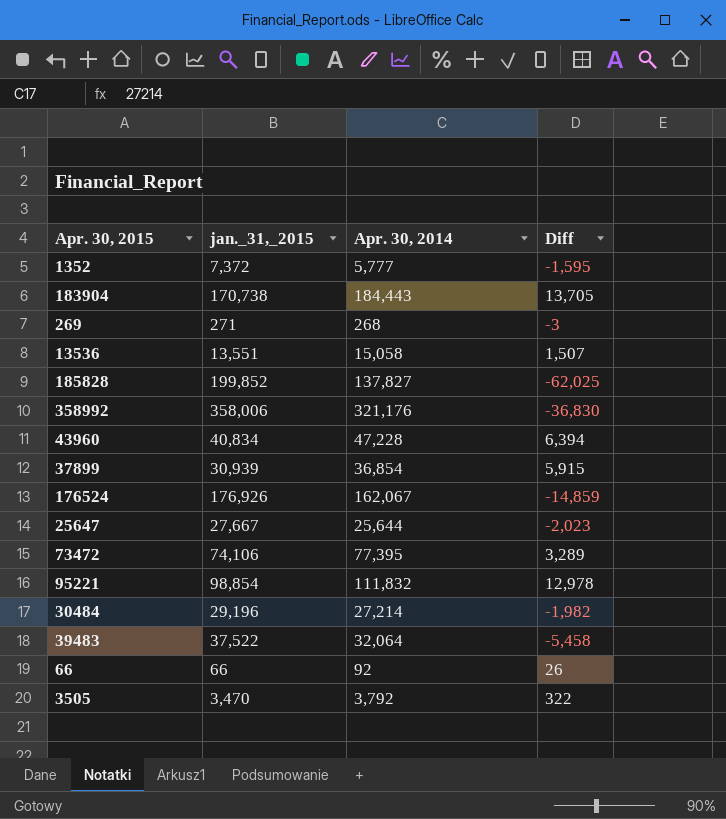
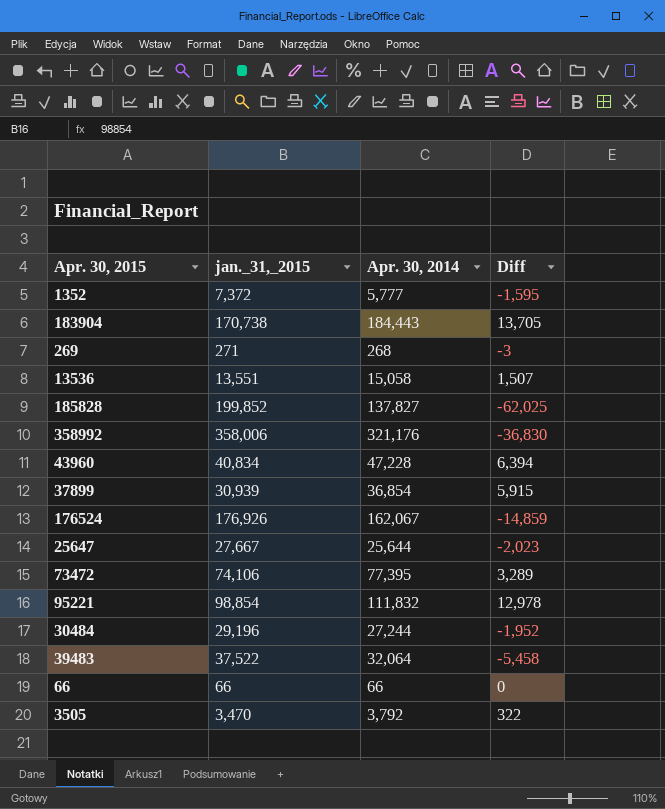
30484 | Apr. 30, 2014: 27,214 -> 27,244
30484 | Diff: -1,982 -> -1,952
66 | Apr. 30, 2014: 92 -> 66
66 | Diff: 26 -> 0

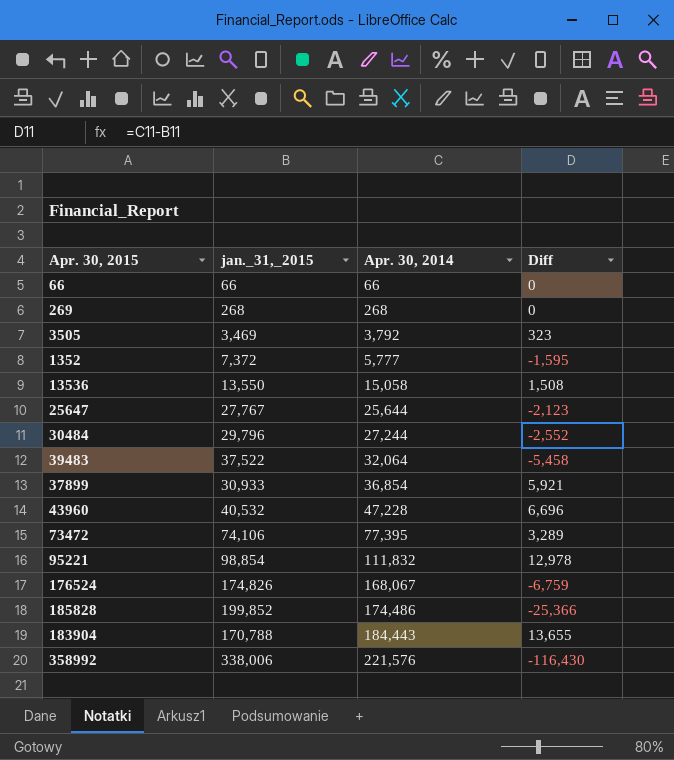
row order: none -> Apr. 30, 2014 ascending
269 | jan._31,_2015: 271 -> 268
269 | Diff: -3 -> 0
3505 | jan._31,_2015: 3,470 -> 3,469
3505 | Diff: 322 -> 323
13536 | jan._31,_2015: 13,551 -> 13,550
13536 | Diff: 1,507 -> 1,508
25647 | jan._31,_2015: 27,667 -> 27,767
25647 | Diff: -2,023 -> -2,123
30484 | jan._31,_2015: 29,196 -> 29,796
30484 | Diff: -1,952 -> -2,552
37899 | jan._31,_2015: 30,939 -> 30,933
37899 | Diff: 5,915 -> 5,921
43960 | jan._31,_2015: 40,834 -> 40,532
43960 | Diff: 6,394 -> 6,696
176524 | jan._31,_2015: 176,926 -> 174,826
176524 | Apr. 30, 2014: 162,067 -> 168,067
176524 | Diff: -14,859 -> -6,759
185828 | Apr. 30, 2014: 137,827 -> 174,486
185828 | Diff: -62,025 -> -25,366
183904 | jan._31,_2015: 170,738 -> 170,788
183904 | Diff: 13,705 -> 13,655
358992 | jan._31,_2015: 358,006 -> 338,006
358992 | Apr. 30, 2014: 321,176 -> 221,576
358992 | Diff: -36,830 -> -116,430

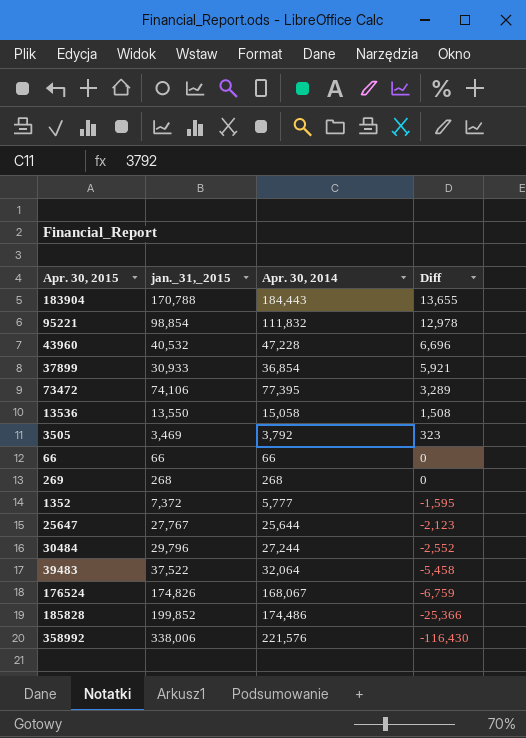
row order: Apr. 30, 2014 ascending -> Diff descending

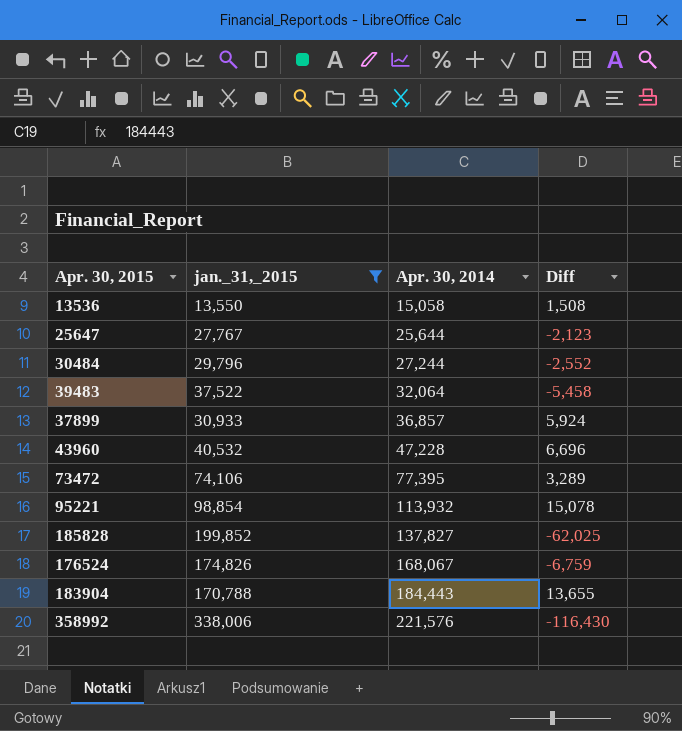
filter: none -> jan._31,_2015 >= 13,550
row order: Diff descending -> Apr. 30, 2014 ascending
37899 | Apr. 30, 2014: 36,854 -> 36,857
37899 | Diff: 5,921 -> 5,924
95221 | Apr. 30, 2014: 111,832 -> 113,932
95221 | Diff: 12,978 -> 15,078
185828 | Apr. 30, 2014: 174,486 -> 137,827
185828 | Diff: -25,366 -> -62,025

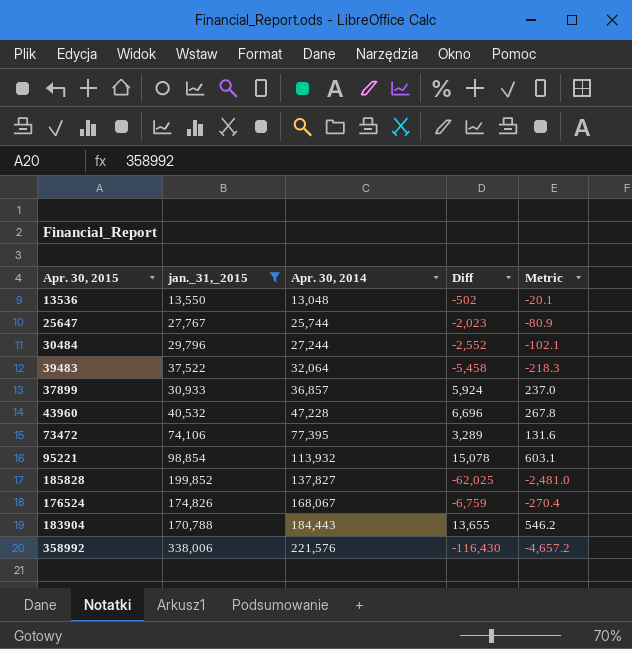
column Metric | formula: none -> [Diff] * 0.04
13536 | Apr. 30, 2014: 15,058 -> 13,048
13536 | Diff: 1,508 -> -502
25647 | Apr. 30, 2014: 25,644 -> 25,744
25647 | Diff: -2,123 -> -2,023

